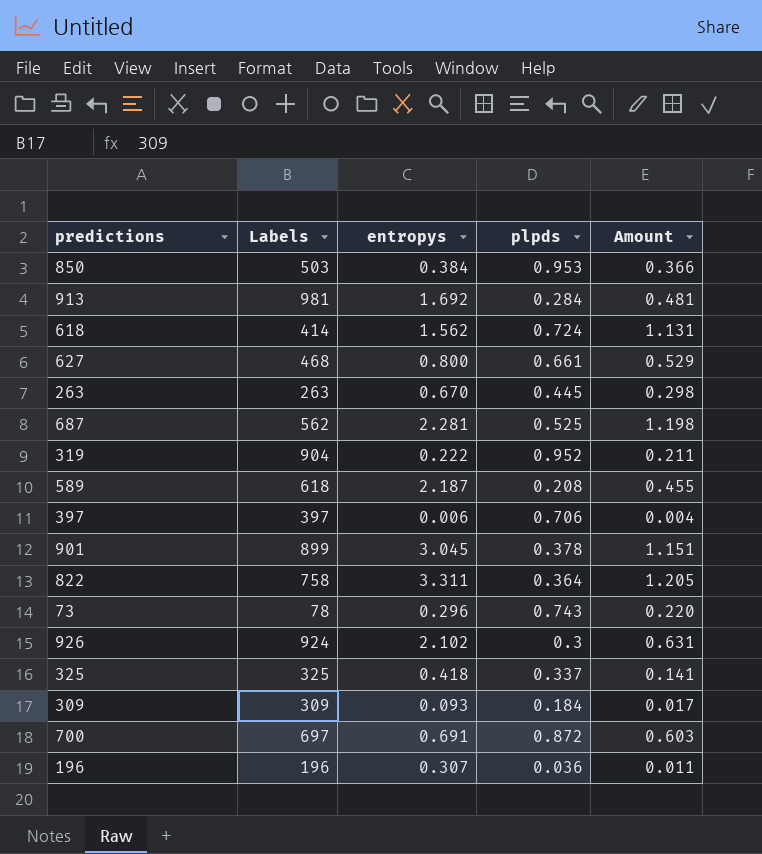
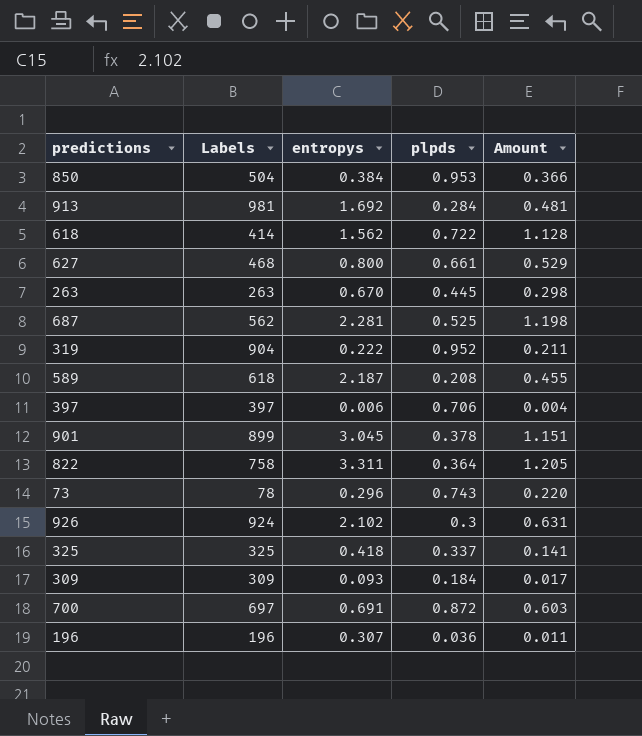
850 | Labels: 503 -> 504
618 | plpds: 0.724 -> 0.722
618 | Amount: 1.131 -> 1.128

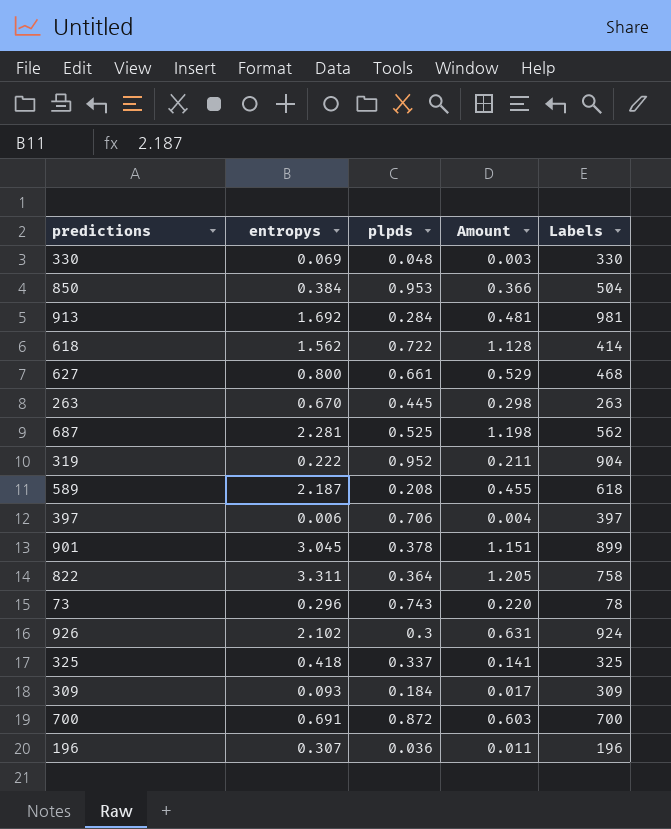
column Labels | position: 2 -> 5
row 330: none -> 0.069 | 0.048 | 0.003 | 330
700 | Labels: 697 -> 700

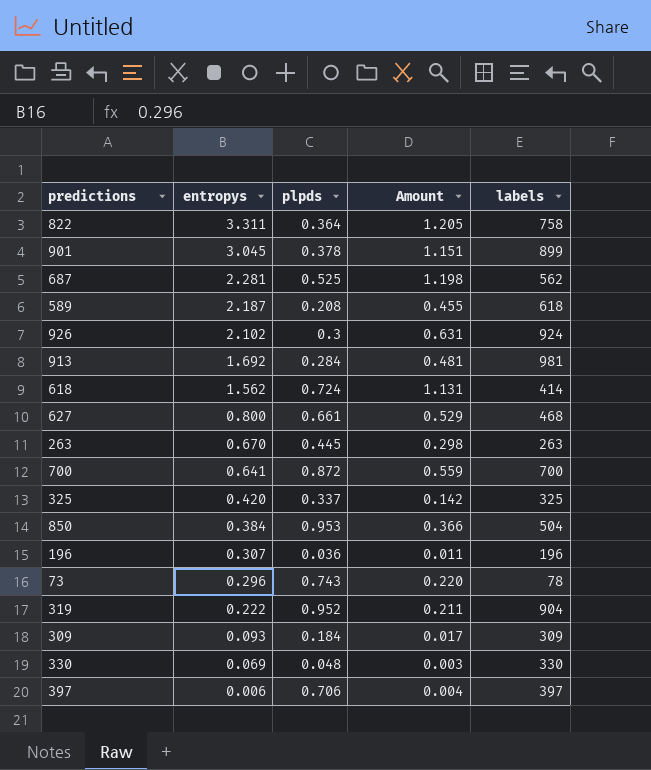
row order: none -> entropys descending
column name: Labels -> labels
618 | plpds: 0.722 -> 0.724
618 | Amount: 1.128 -> 1.131
700 | entropys: 0.691 -> 0.641
700 | Amount: 0.603 -> 0.559
325 | entropys: 0.418 -> 0.420
325 | Amount: 0.141 -> 0.142

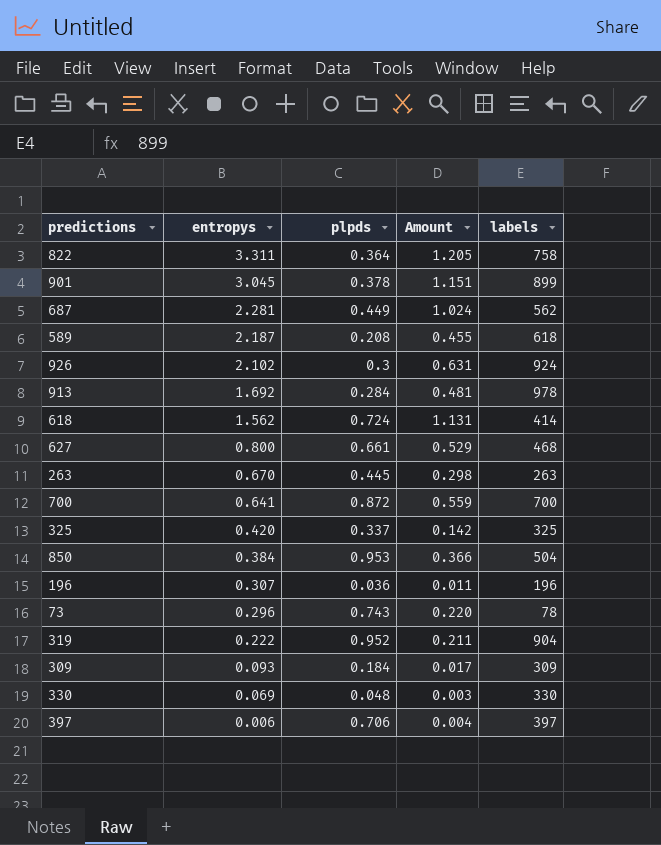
687 | plpds: 0.525 -> 0.449
687 | Amount: 1.198 -> 1.024
913 | labels: 981 -> 978

